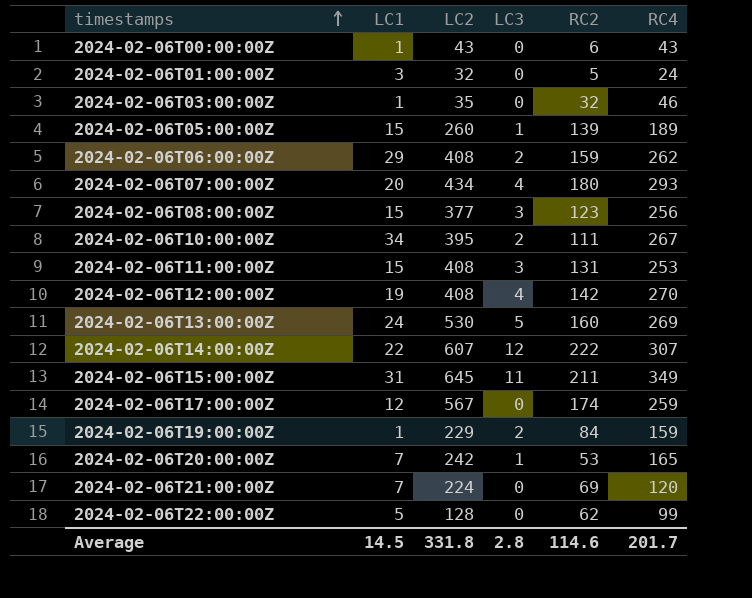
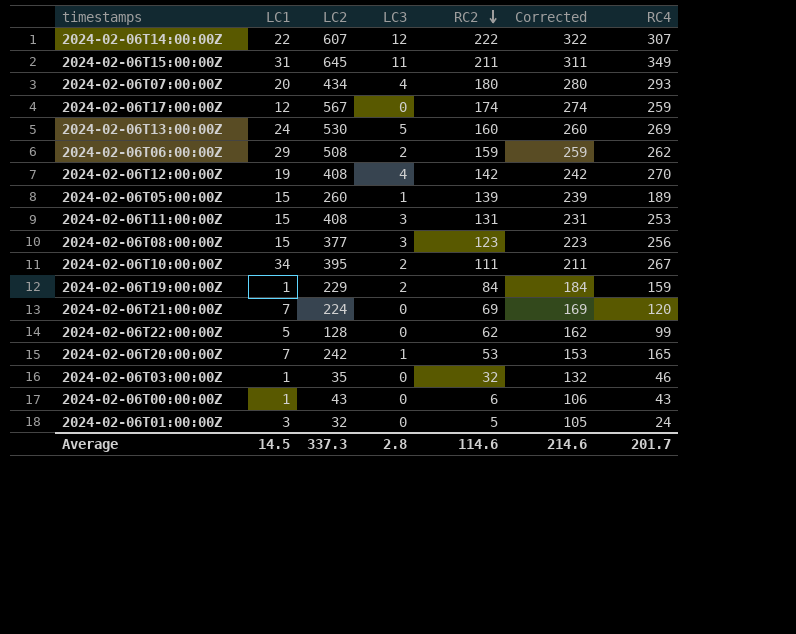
row order: timestamps ascending -> RC2 descending
column Corrected | formula: none -> [RC2] + 100
2024-02-06T06:00:00Z | LC2: 408 -> 508
Average | LC2: 331.8 -> 337.3

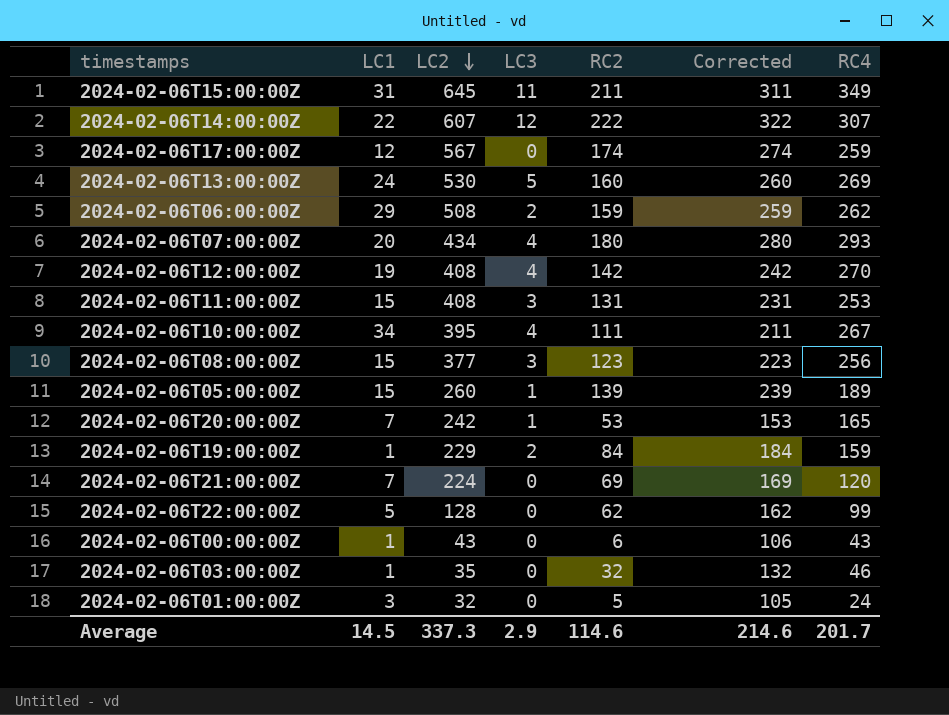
row order: RC2 descending -> LC2 descending
2024-02-06T10:00:00Z | LC3: 2 -> 4
Average | LC3: 2.8 -> 2.9

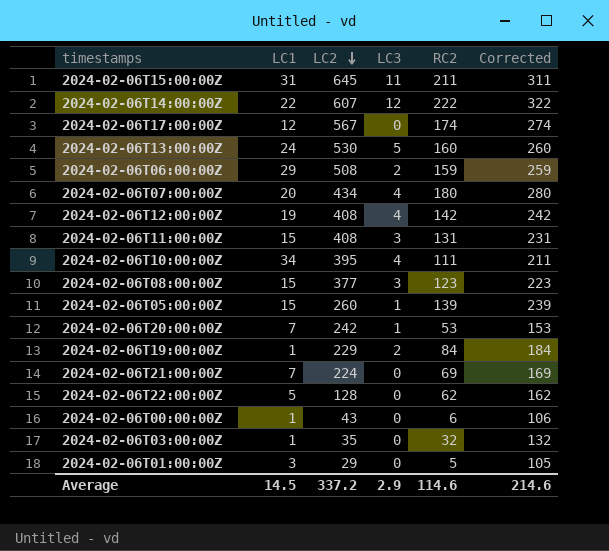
column RC4 | position: 7 -> none
2024-02-06T01:00:00Z | LC2: 32 -> 29
Average | LC2: 337.3 -> 337.2

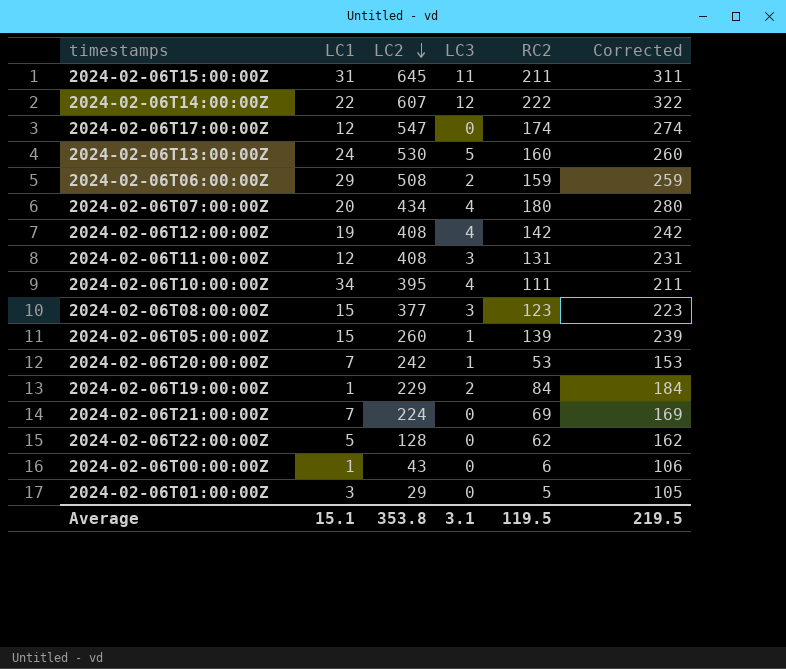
row 2024-02-06T03:00:00Z: 1 | 35 | 0 | 32 | 132 -> none
2024-02-06T17:00:00Z | LC2: 567 -> 547
2024-02-06T11:00:00Z | LC1: 15 -> 12
Average | LC1: 14.5 -> 15.1
Average | LC2: 337.2 -> 353.8
Average | LC3: 2.9 -> 3.1
Average | RC2: 114.6 -> 119.5
Average | Corrected: 214.6 -> 219.5

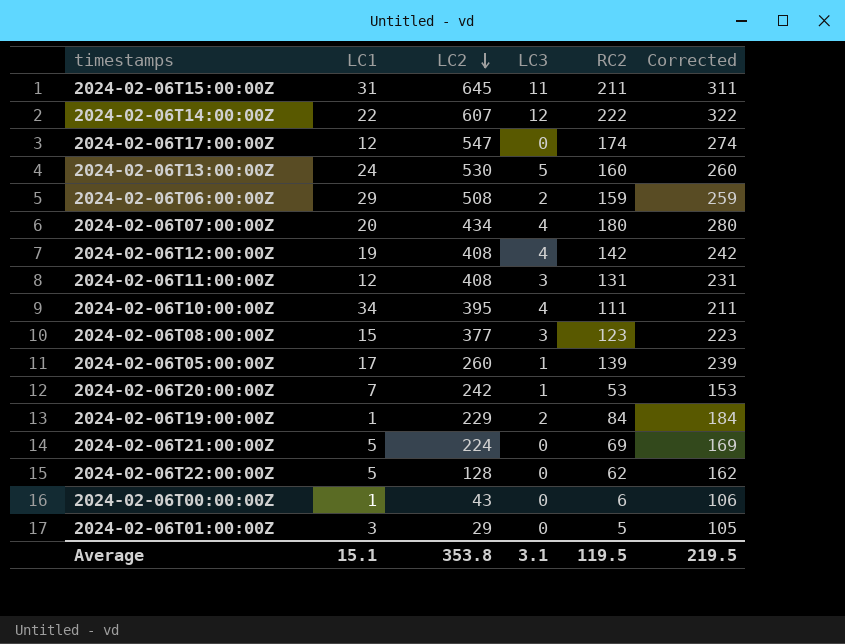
2024-02-06T05:00:00Z | LC1: 15 -> 17
2024-02-06T21:00:00Z | LC1: 7 -> 5

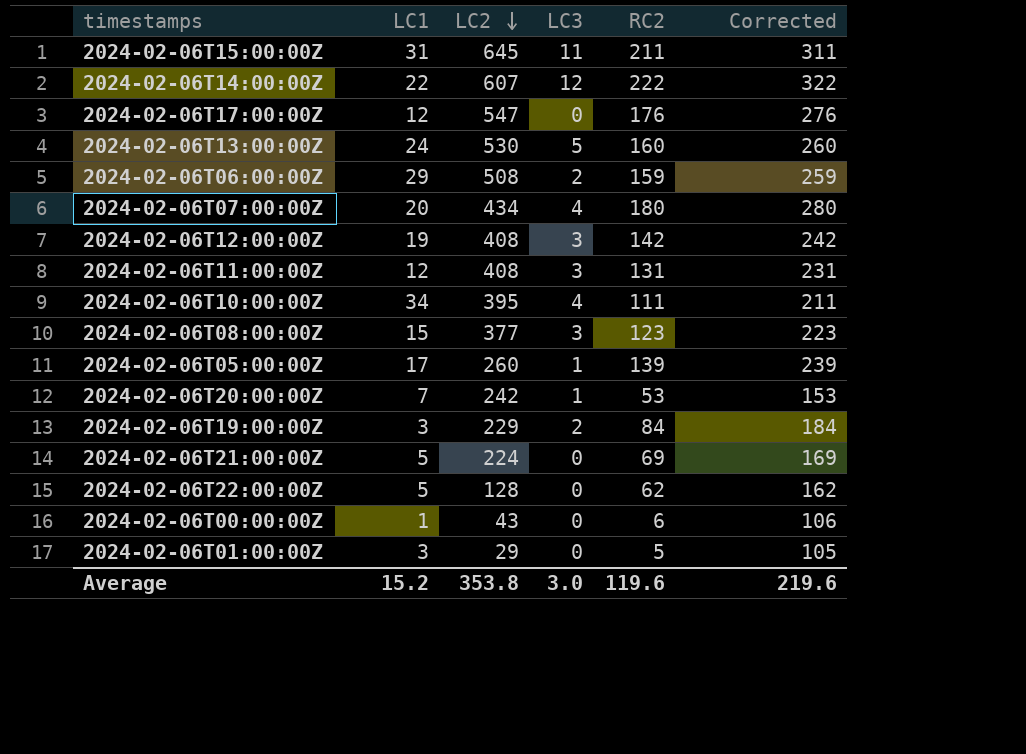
2024-02-06T17:00:00Z | RC2: 174 -> 176
2024-02-06T17:00:00Z | Corrected: 274 -> 276
2024-02-06T12:00:00Z | LC3: 4 -> 3
2024-02-06T19:00:00Z | LC1: 1 -> 3
Average | LC1: 15.1 -> 15.2
Average | LC3: 3.1 -> 3.0
Average | RC2: 119.5 -> 119.6
Average | Corrected: 219.5 -> 219.6

